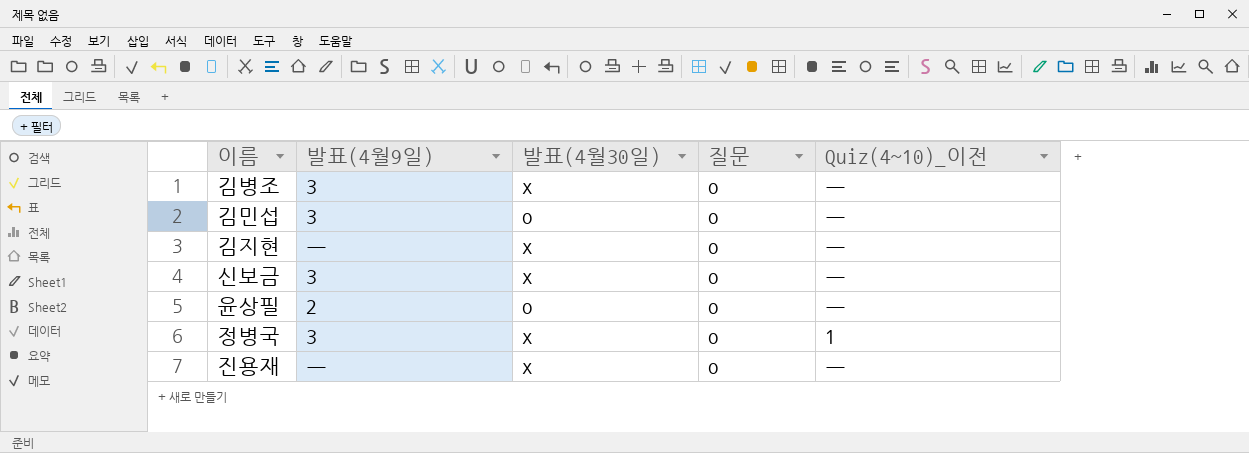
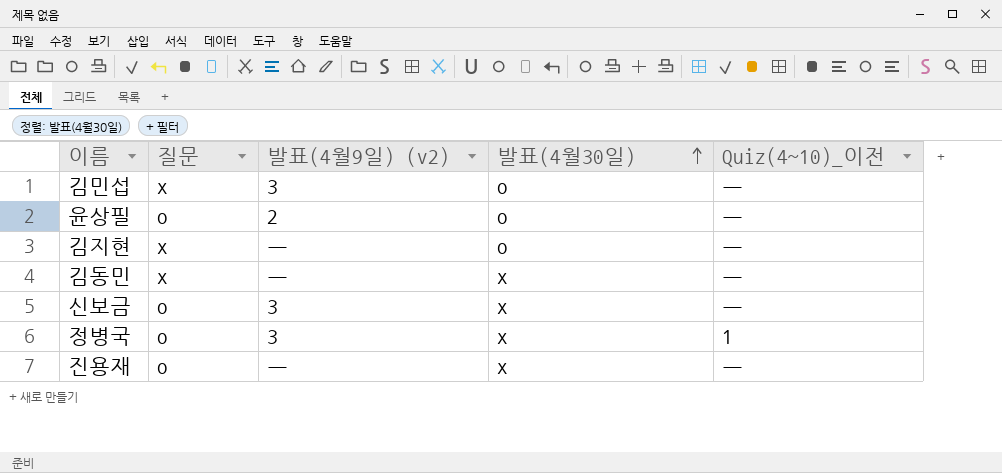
row order: none -> 발표(4월30일) ascending
column 질문 | position: 4 -> 2
column name: 발표(4월9일) -> 발표(4월9일) (v2)
row 김병조: 3 | x | o | ㅡ -> none
김민섭 | 질문: o -> x
김지현 | 질문: o -> x
김지현 | 발표(4월30일): x -> o
row 김동민: none -> x | ㅡ | x | ㅡ

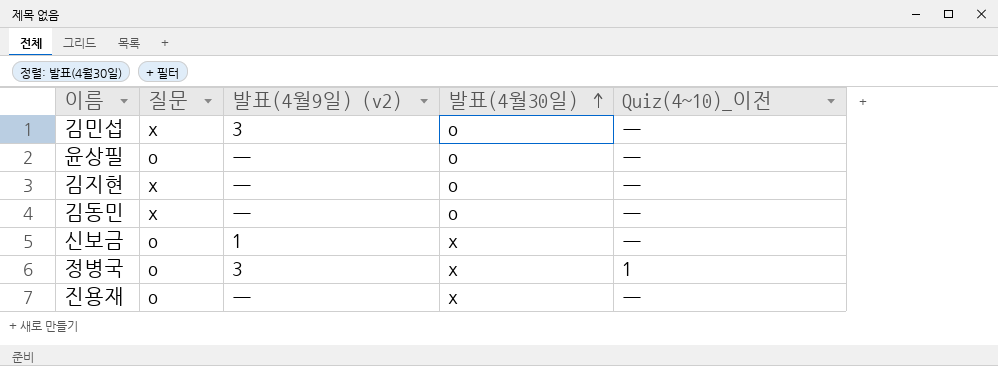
윤상필 | 발표(4월9일) (v2): 2 -> ㅡ
김동민 | 발표(4월30일): x -> o
신보금 | 발표(4월9일) (v2): 3 -> 1

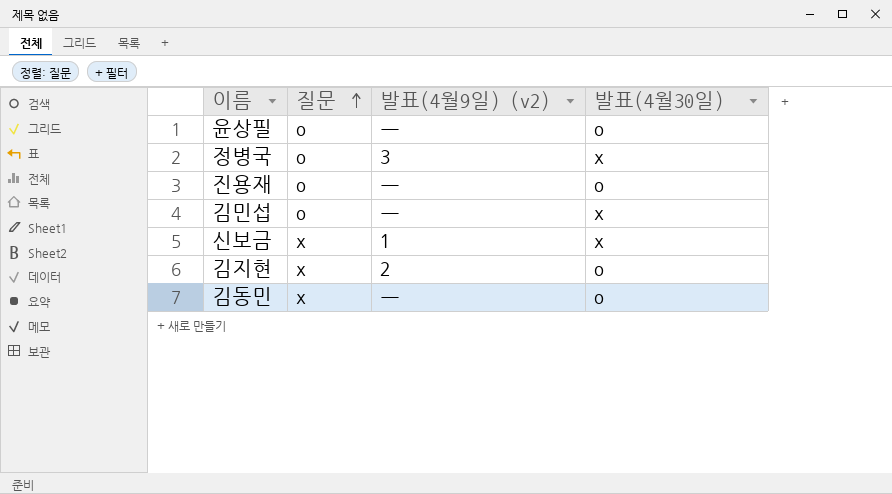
row order: 발표(4월30일) ascending -> 질문 ascending
column Quiz(4~10)_이전 | position: 5 -> none
진용재 | 발표(4월30일): x -> o
김민섭 | 질문: x -> o
김민섭 | 발표(4월9일) (v2): 3 -> ㅡ
김민섭 | 발표(4월30일): o -> x
신보금 | 질문: o -> x
김지현 | 발표(4월9일) (v2): ㅡ -> 2

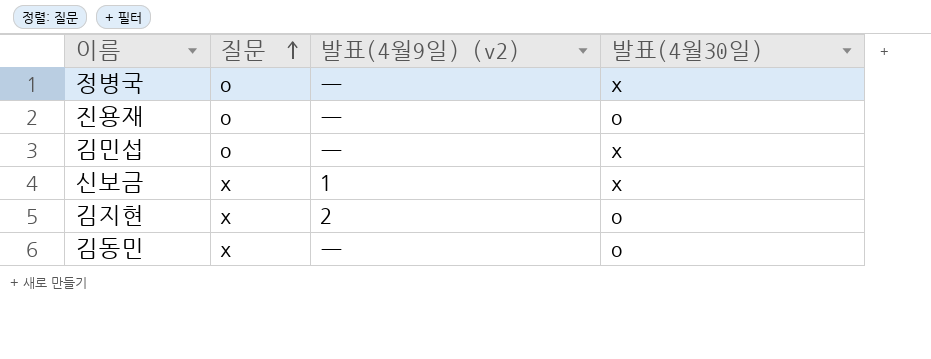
row 윤상필: o | ㅡ | o -> none
정병국 | 발표(4월9일) (v2): 3 -> ㅡ

